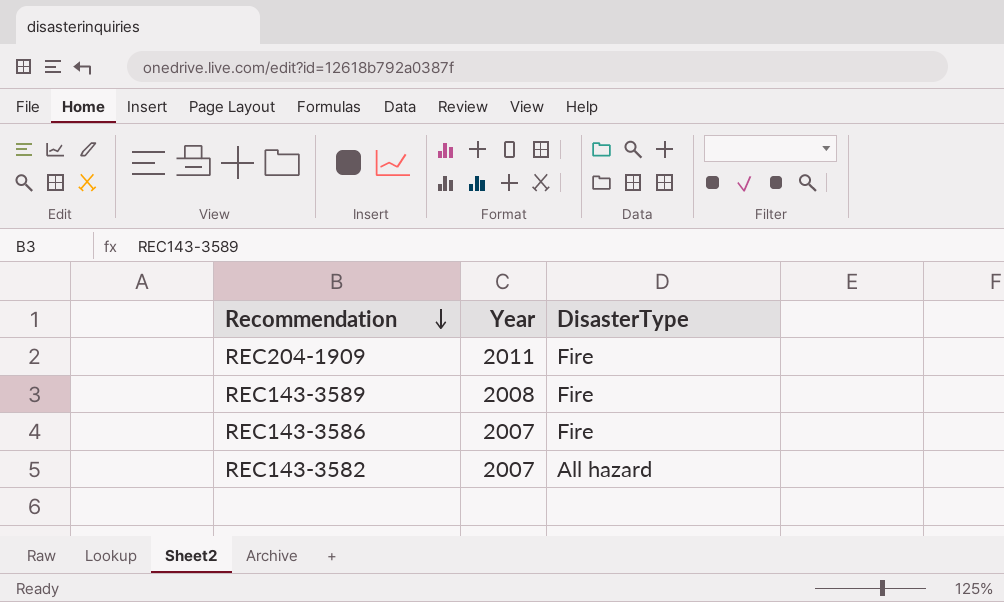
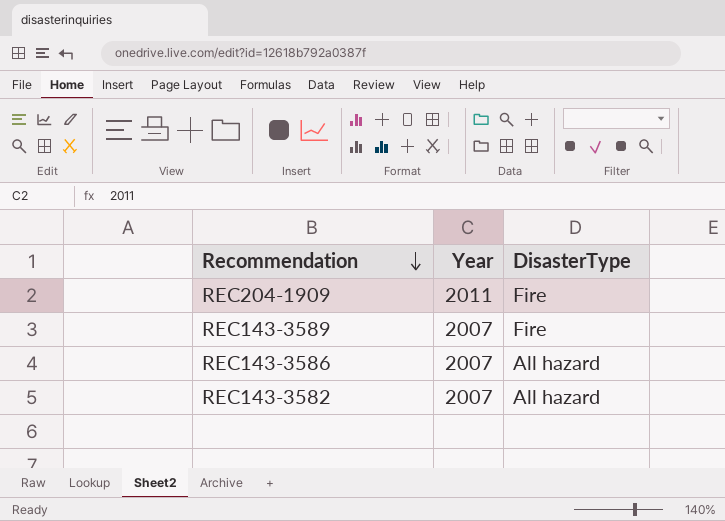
REC143-3589 | Year: 2008 -> 2007
REC143-3586 | DisasterType: Fire -> All hazard

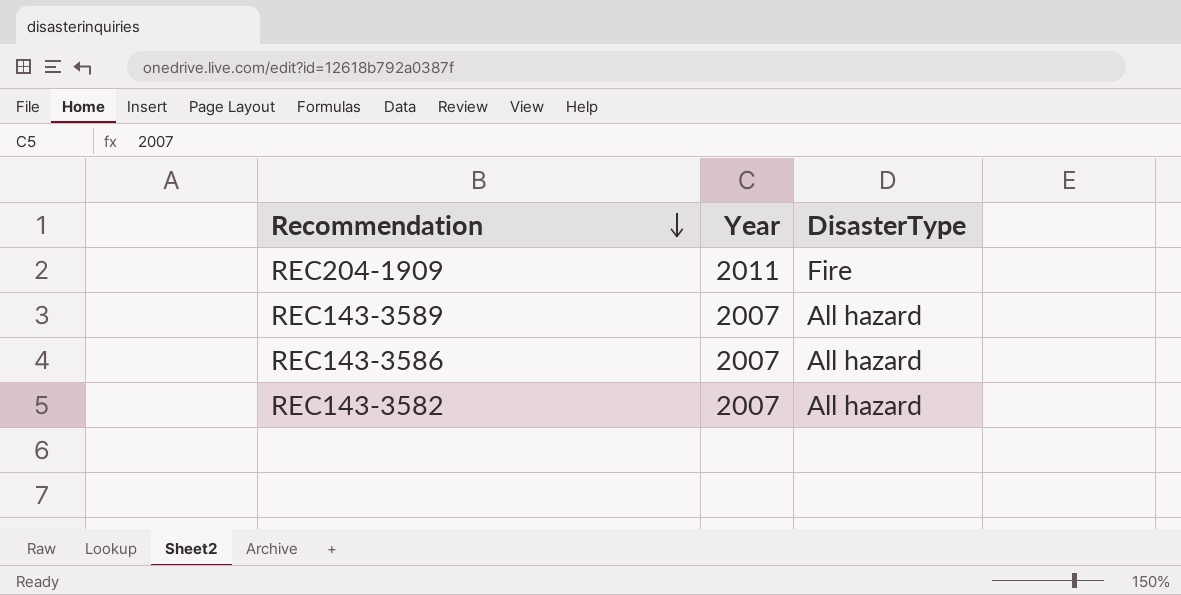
REC143-3589 | DisasterType: Fire -> All hazard

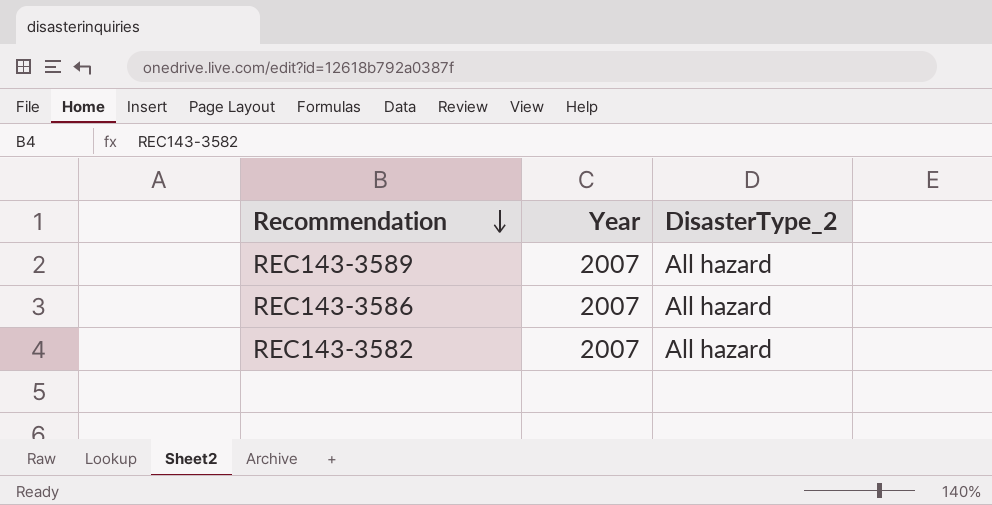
column name: DisasterType -> DisasterType_2
row REC204-1909: 2011 | Fire -> none

